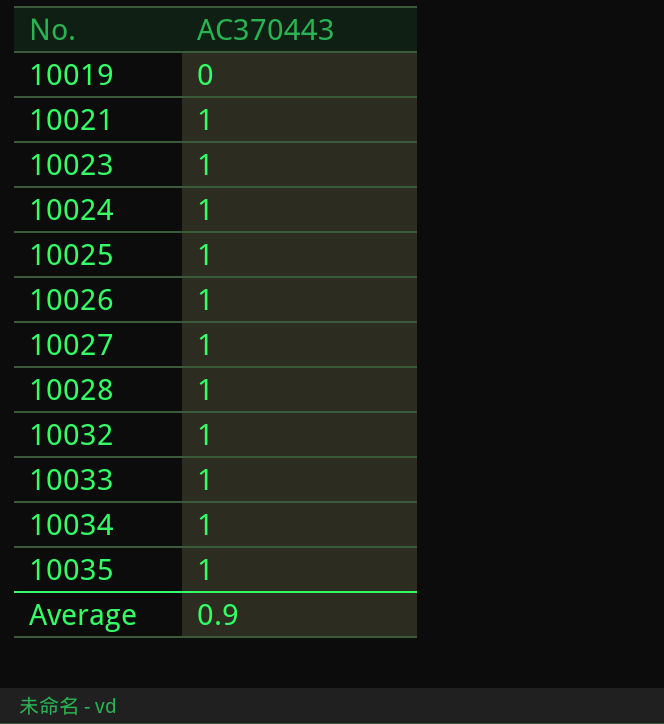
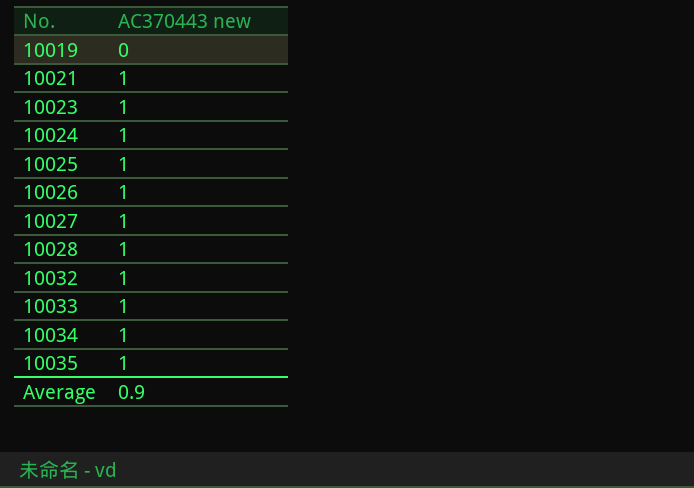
column name: AC370443 -> AC370443 new

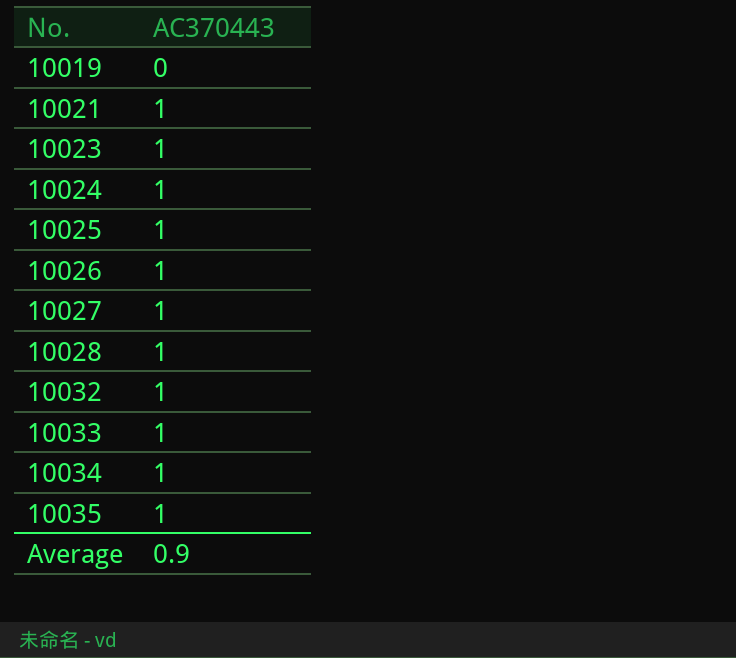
column name: AC370443 new -> AC370443

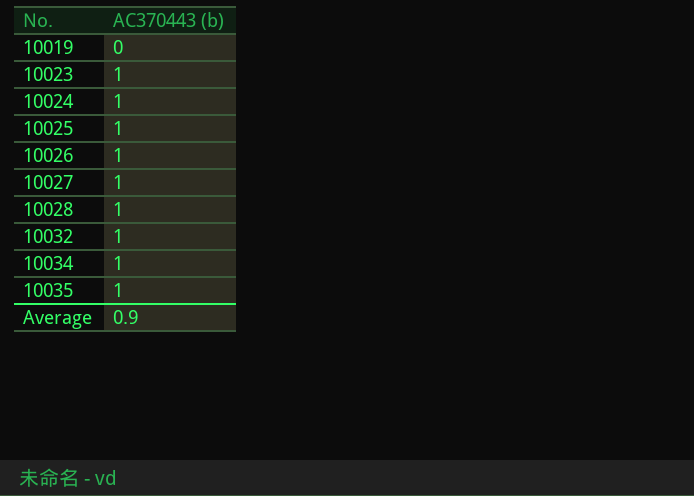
column name: AC370443 -> AC370443 (b)
row 10021: 1 -> none
row 10033: 1 -> none

